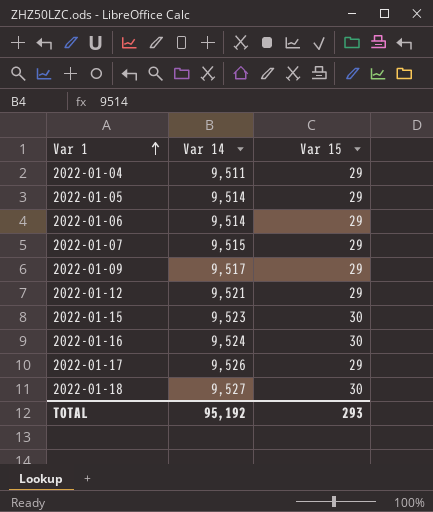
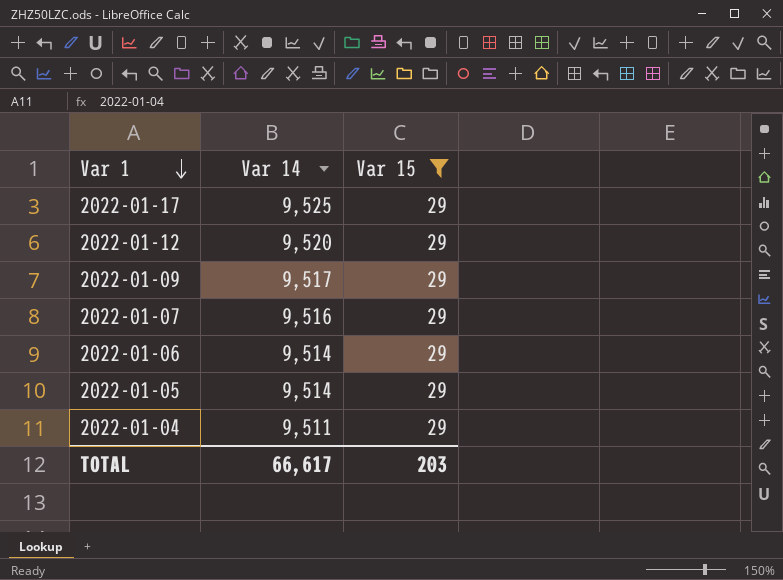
filter: none -> Var 15 = 29
row order: Var 1 ascending -> Var 1 descending
2022-01-17 | Var 14: 9,526 -> 9,525
2022-01-12 | Var 14: 9,521 -> 9,520
2022-01-07 | Var 14: 9,515 -> 9,516
TOTAL | Var 14: 95,192 -> 66,617
TOTAL | Var 15: 293 -> 203

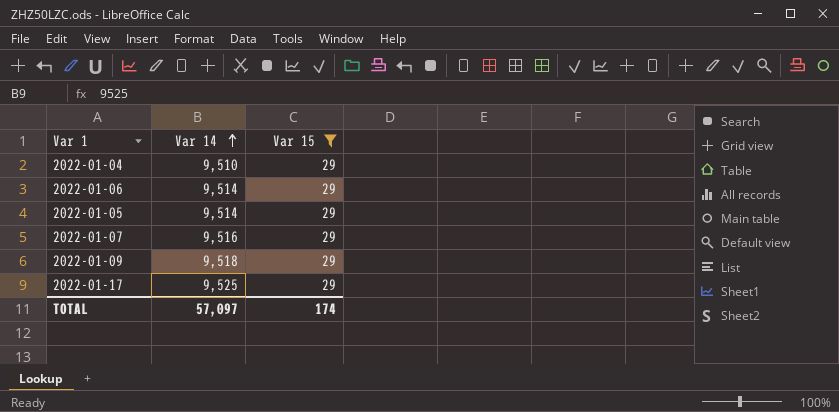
row order: Var 1 descending -> Var 14 ascending
row 2022-01-12: 9,520 | 29 -> none
2022-01-04 | Var 14: 9,511 -> 9,510
2022-01-09 | Var 14: 9,517 -> 9,518
TOTAL | Var 14: 66,617 -> 57,097
TOTAL | Var 15: 203 -> 174

